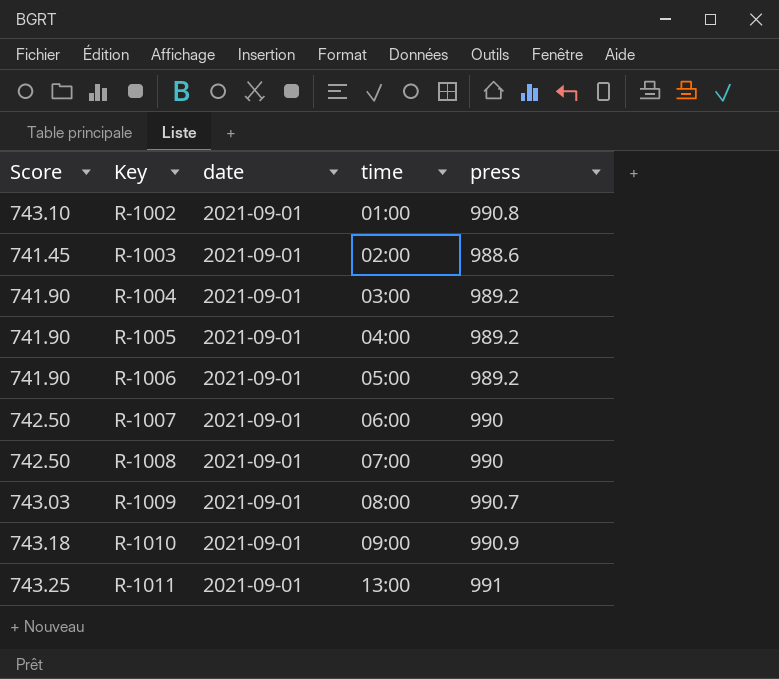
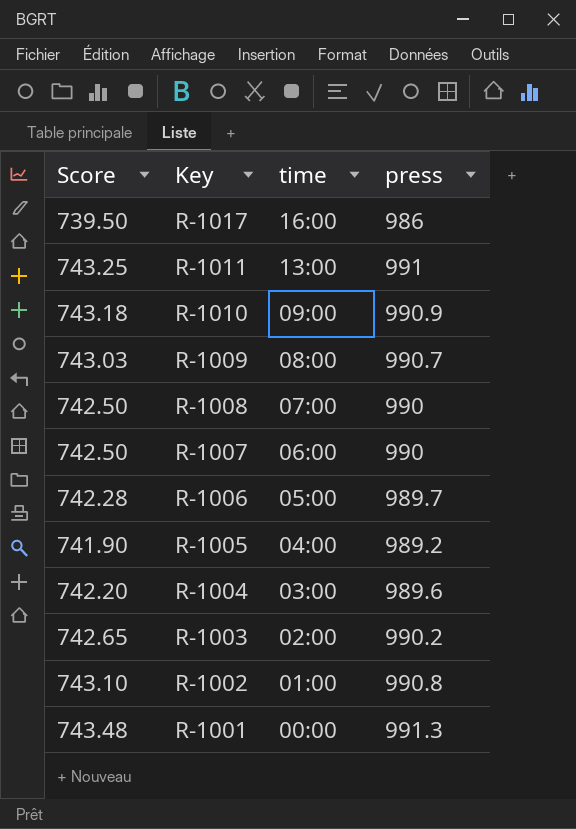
row order: Key ascending -> Key descending
column date | position: 3 -> none
row R-1017: none -> 739.50 | 16:00 | 986
R-1006 | Score: 741.90 -> 742.28
R-1006 | press: 989.2 -> 989.7
R-1004 | Score: 741.90 -> 742.20
R-1004 | press: 989.2 -> 989.6
R-1003 | Score: 741.45 -> 742.65
R-1003 | press: 988.6 -> 990.2
row R-1001: none -> 743.48 | 00:00 | 991.3

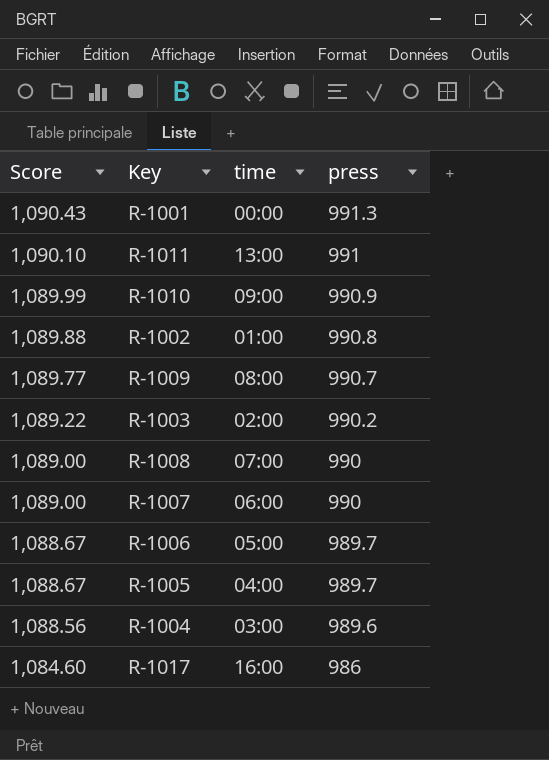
row order: Key descending -> Score descending
column Score | formula: [press] * 0.75 -> [press] * 1.1
R-1005 | press: 989.2 -> 989.7

